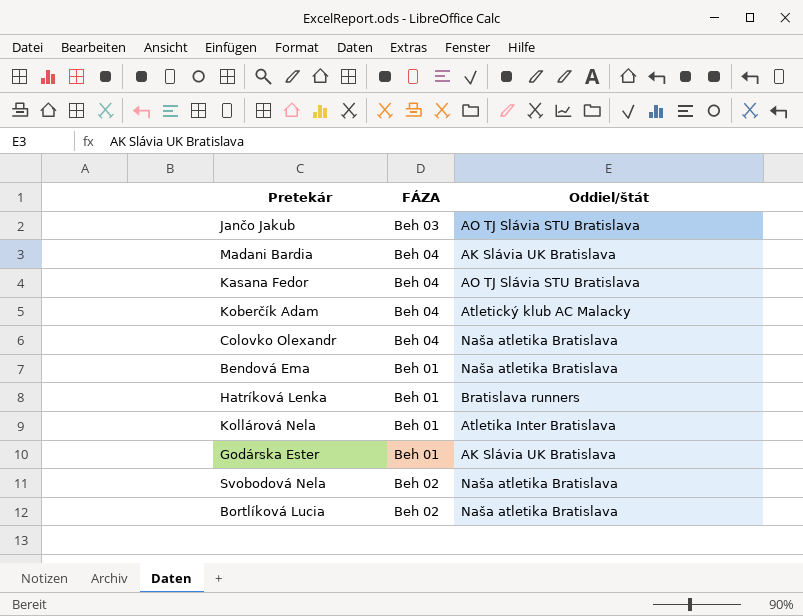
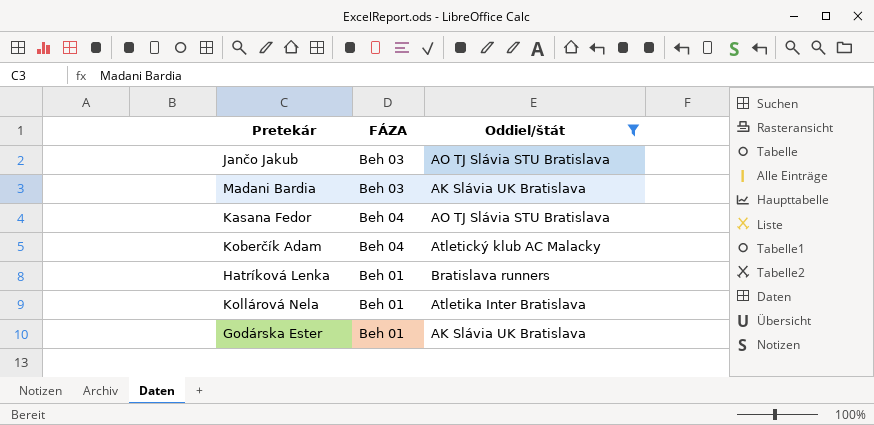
filter: none -> Oddiel/štát != Naša atletika Bratislava
Madani Bardia | FÁZA: Beh 04 -> Beh 03

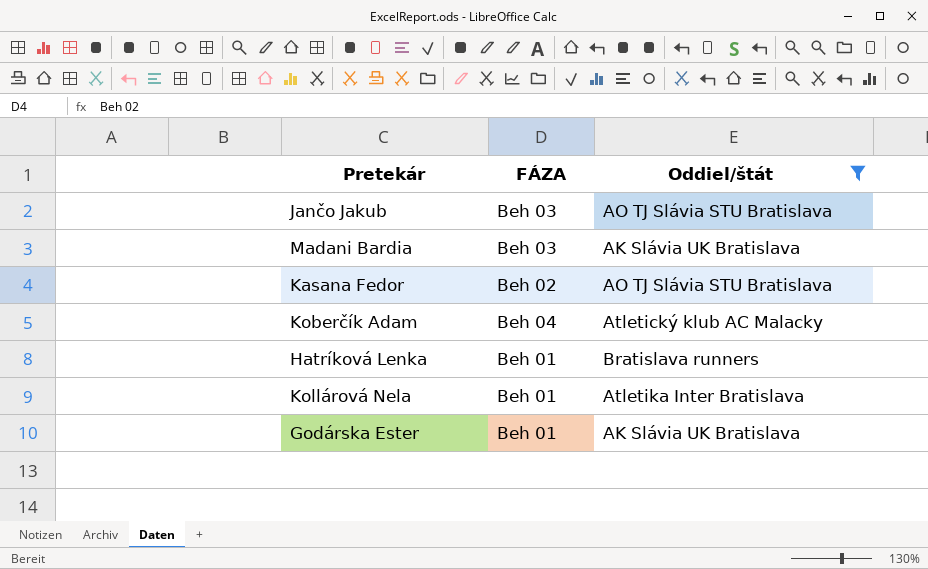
Kasana Fedor | FÁZA: Beh 04 -> Beh 02

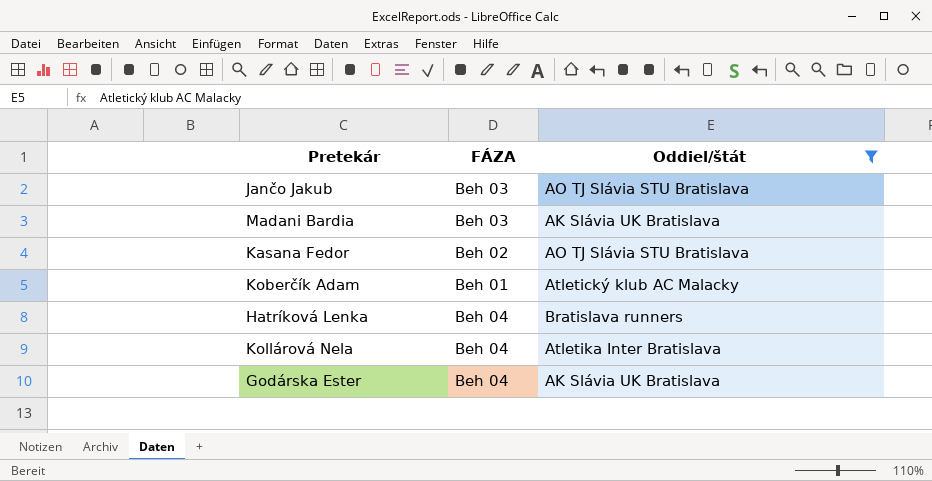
Koberčík Adam | FÁZA: Beh 04 -> Beh 01
Hatríková Lenka | FÁZA: Beh 01 -> Beh 04
Kollárová Nela | FÁZA: Beh 01 -> Beh 04
Godárska Ester | FÁZA: Beh 01 -> Beh 04

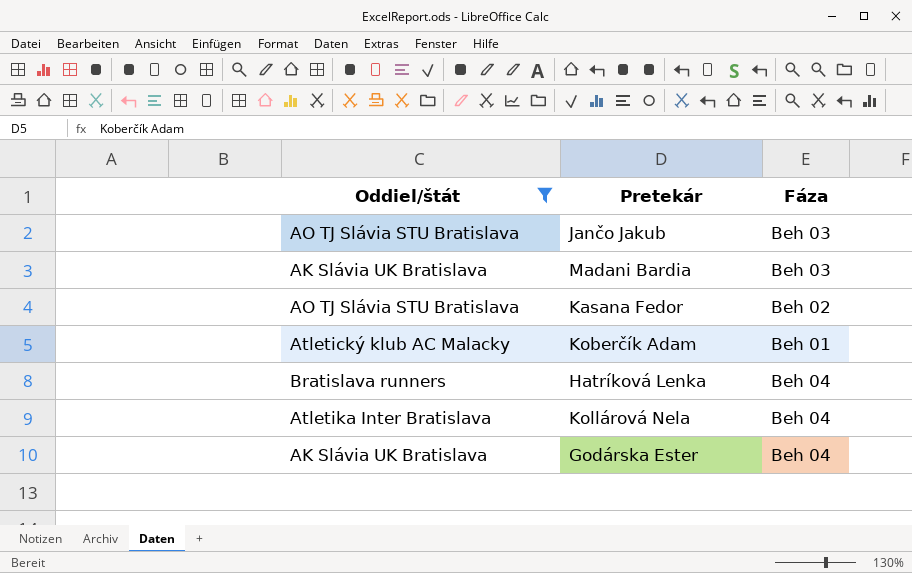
column Oddiel/štát | position: 3 -> 1
column name: FÁZA -> Fáza

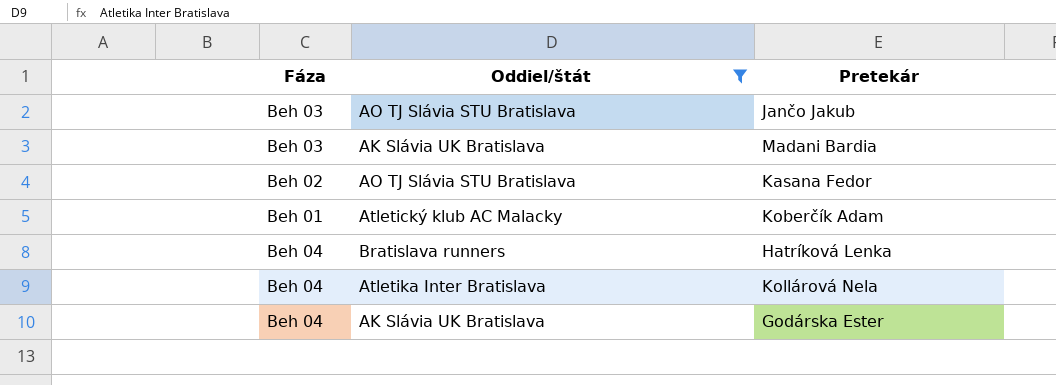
column Fáza | position: 3 -> 1

